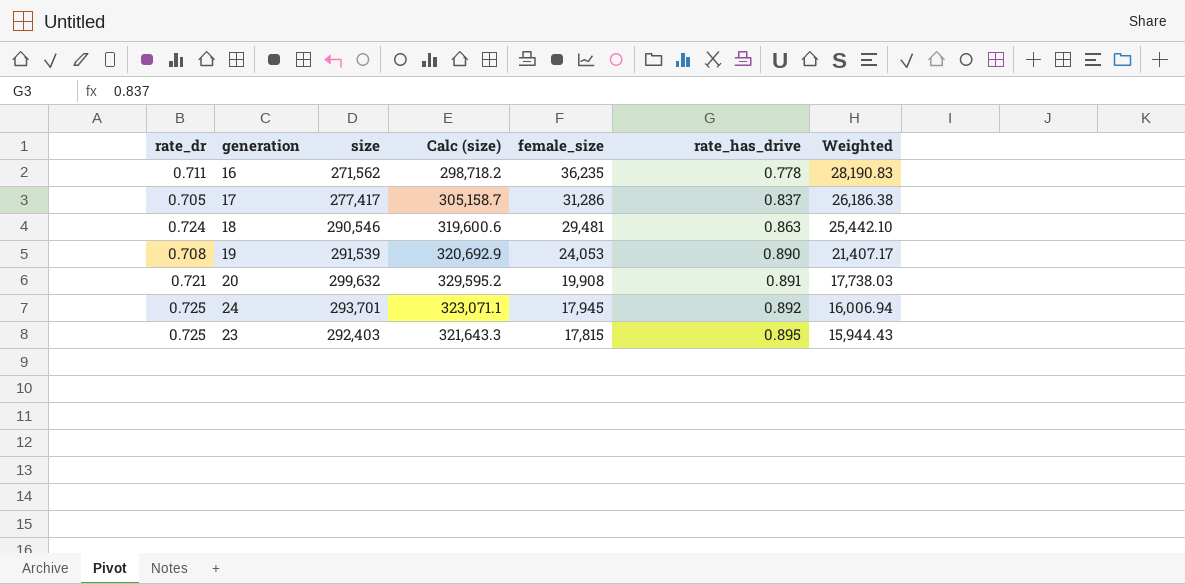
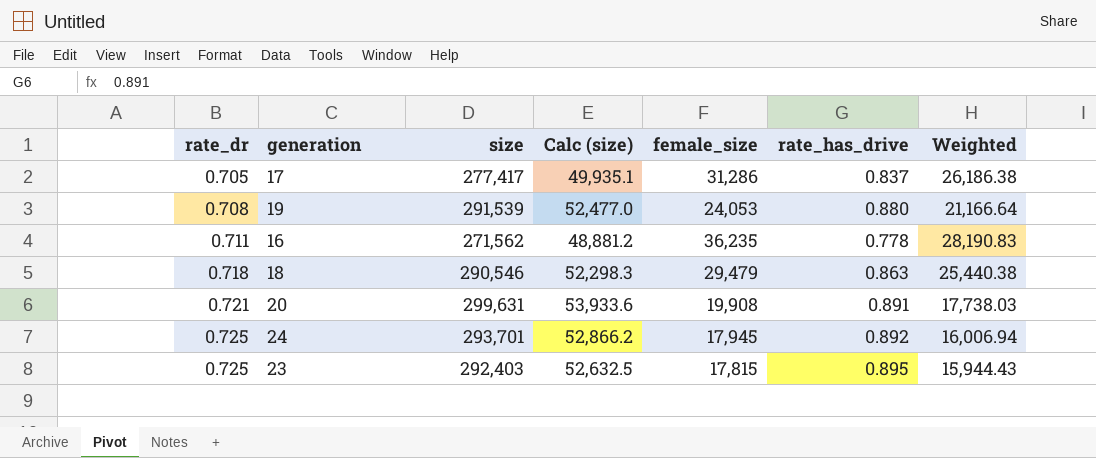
row order: female_size descending -> rate_dr ascending
column Calc (size) | formula: [size] * 1.1 -> [size] * 0.18
19 | rate_has_drive: 0.890 -> 0.880
19 | Weighted: 21,407.17 -> 21,166.64
18 | rate_dr: 0.724 -> 0.718
18 | female_size: 29,481 -> 29,479
18 | Weighted: 25,442.10 -> 25,440.38
20 | size: 299,632 -> 299,631

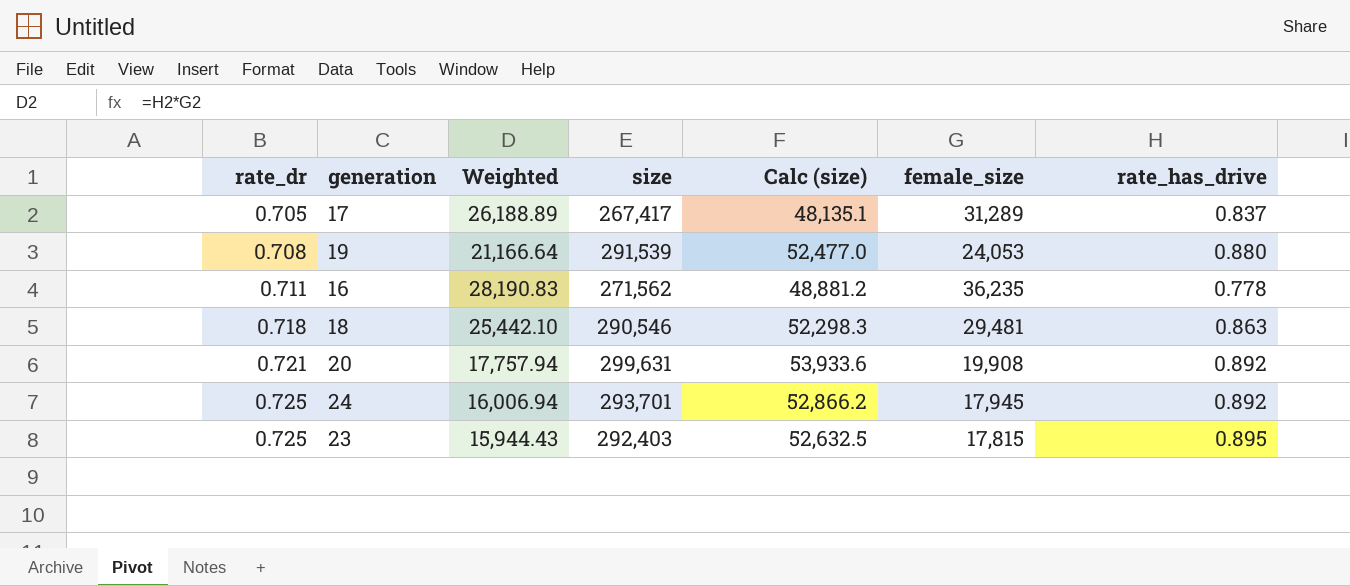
column Weighted | position: 7 -> 3
17 | Weighted: 26,186.38 -> 26,188.89
17 | size: 277,417 -> 267,417
17 | Calc (size): 49,935.1 -> 48,135.1
17 | female_size: 31,286 -> 31,289
18 | Weighted: 25,440.38 -> 25,442.10
18 | female_size: 29,479 -> 29,481
20 | Weighted: 17,738.03 -> 17,757.94
20 | rate_has_drive: 0.891 -> 0.892

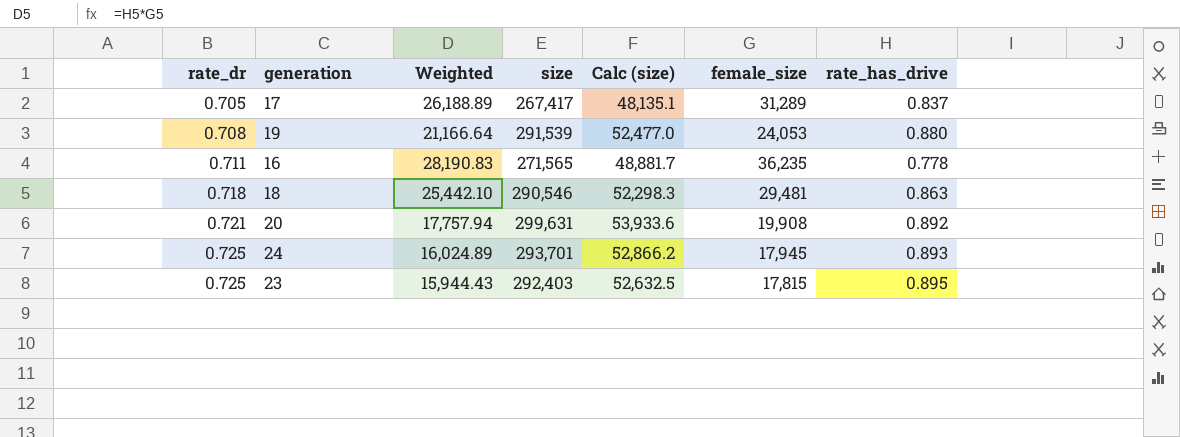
16 | size: 271,562 -> 271,565
16 | Calc (size): 48,881.2 -> 48,881.7
24 | Weighted: 16,006.94 -> 16,024.89
24 | rate_has_drive: 0.892 -> 0.893

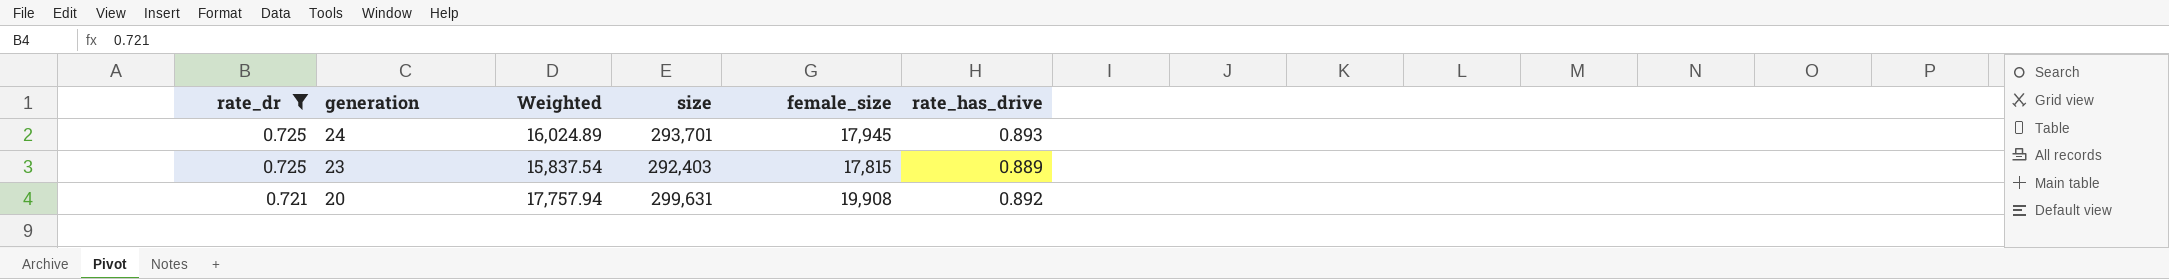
filter: none -> rate_dr >= 0.721
row order: rate_dr ascending -> rate_dr descending
column Calc (size) | formula: [size] * 0.18 -> none
23 | Weighted: 15,944.43 -> 15,837.54
23 | rate_has_drive: 0.895 -> 0.889

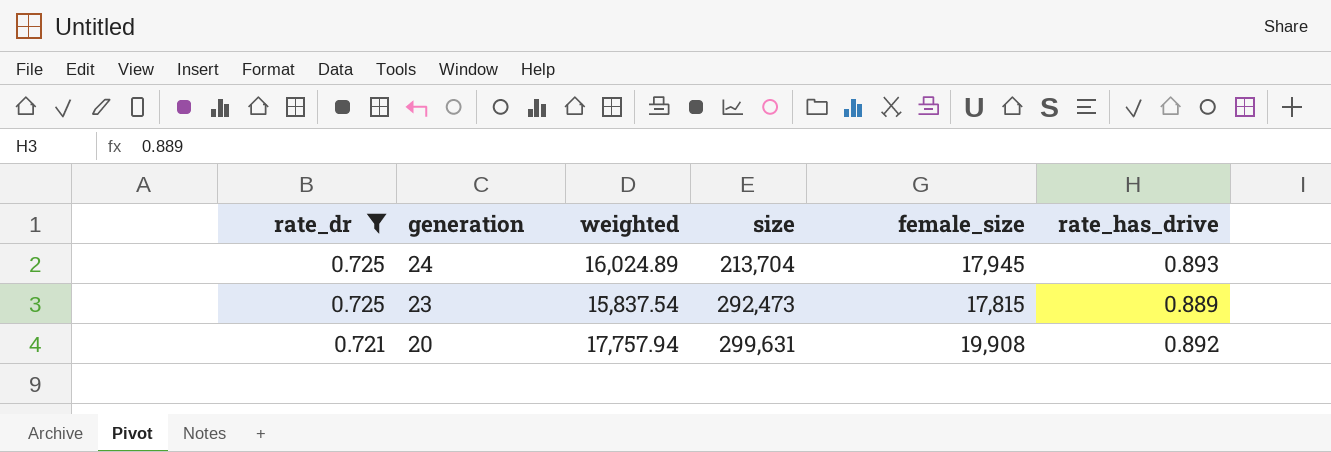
column name: Weighted -> weighted
24 | size: 293,701 -> 213,704
23 | size: 292,403 -> 292,473

